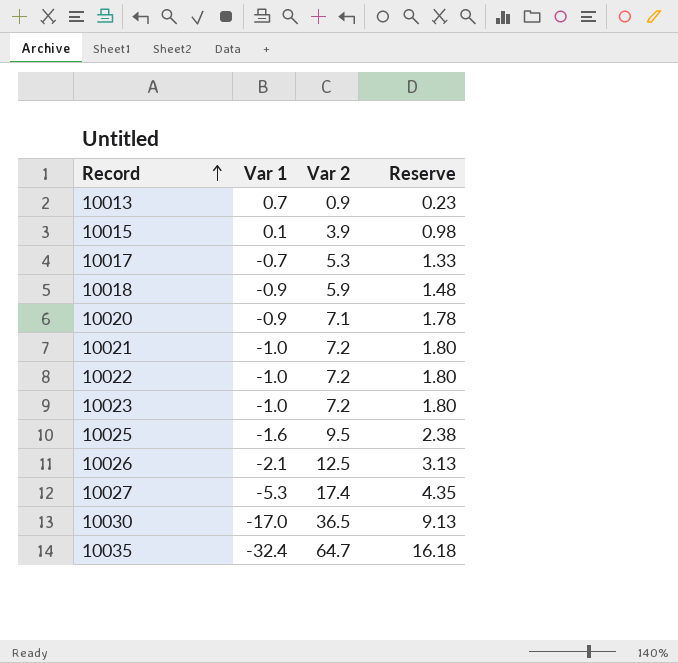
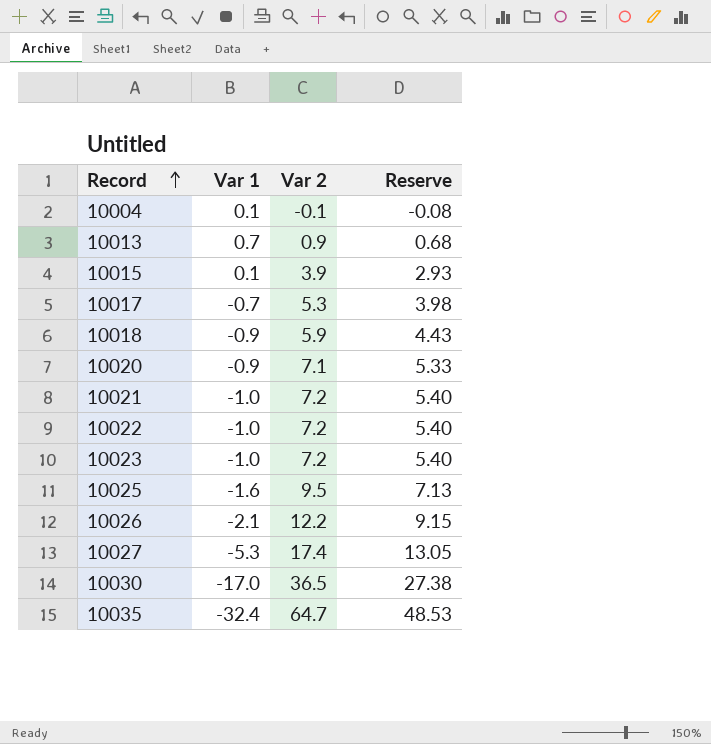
column Reserve | formula: [Var 2] * 0.25 -> [Var 2] * 0.75
row 10004: none -> 0.1 | -0.1 | -0.08
10026 | Var 2: 12.5 -> 12.2

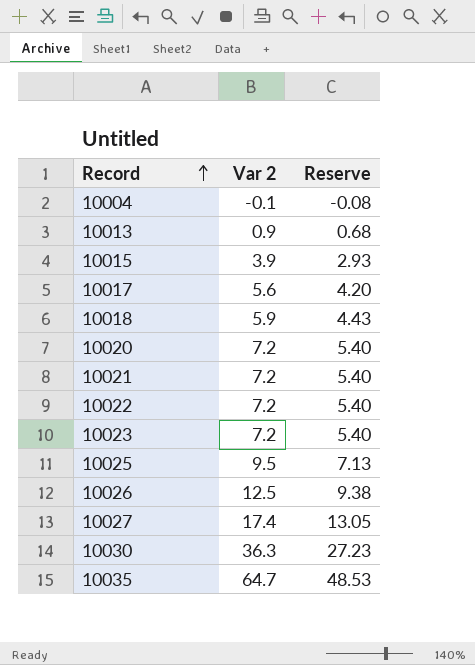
column Var 1 | position: 2 -> none
10017 | Var 2: 5.3 -> 5.6
10017 | Reserve: 3.98 -> 4.20
10020 | Var 2: 7.1 -> 7.2
10020 | Reserve: 5.33 -> 5.40
10026 | Var 2: 12.2 -> 12.5
10026 | Reserve: 9.15 -> 9.38
10030 | Var 2: 36.5 -> 36.3
10030 | Reserve: 27.38 -> 27.23

